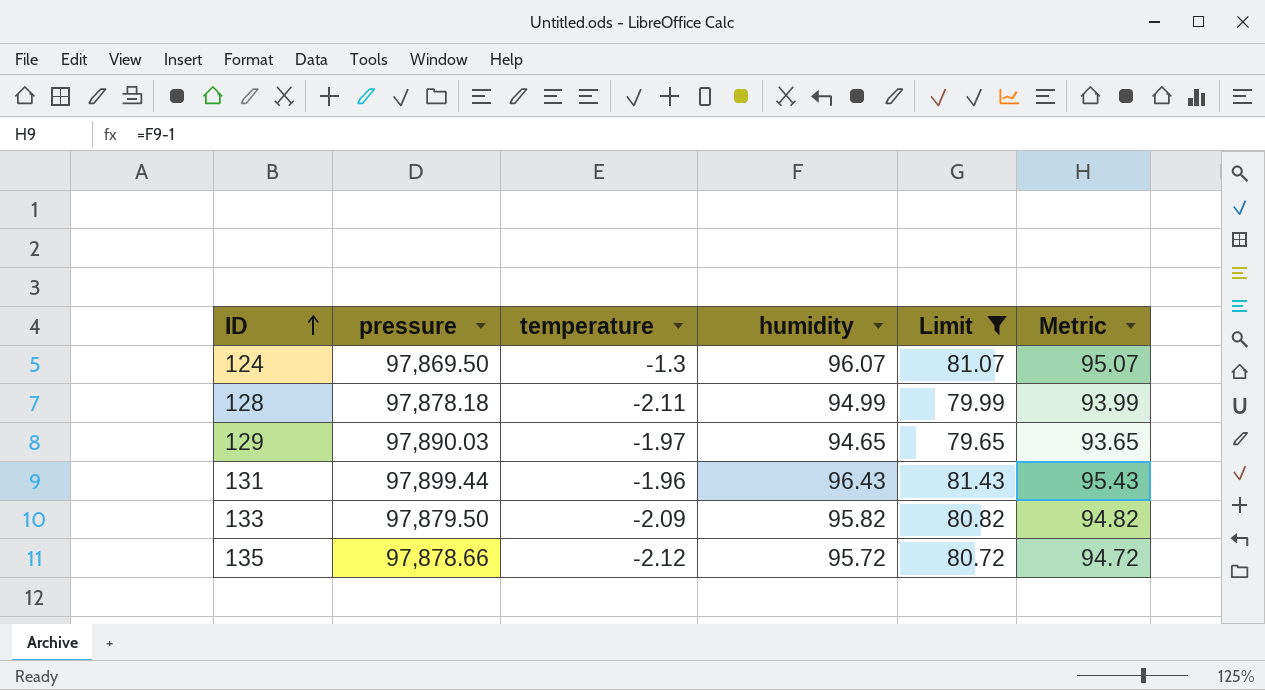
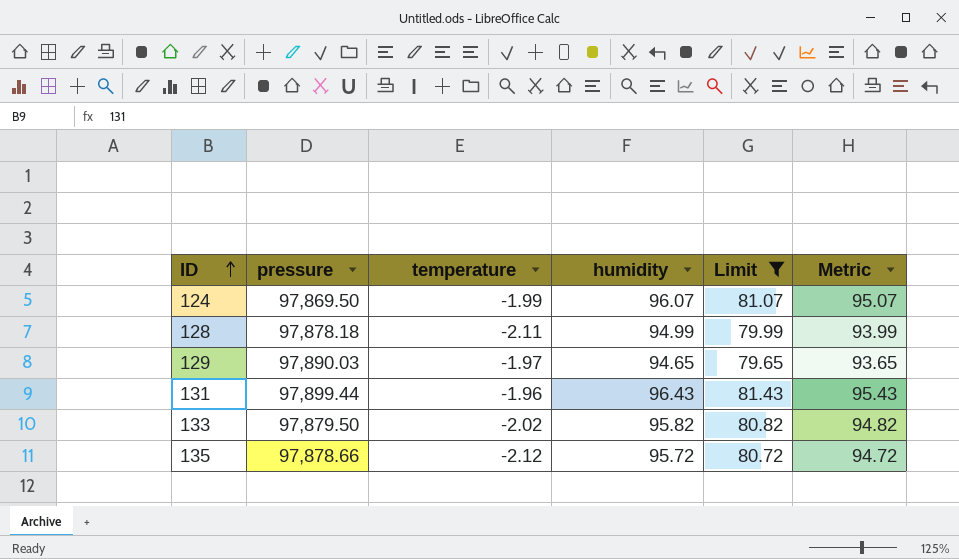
124 | temperature: -1.3 -> -1.99
133 | temperature: -2.09 -> -2.02

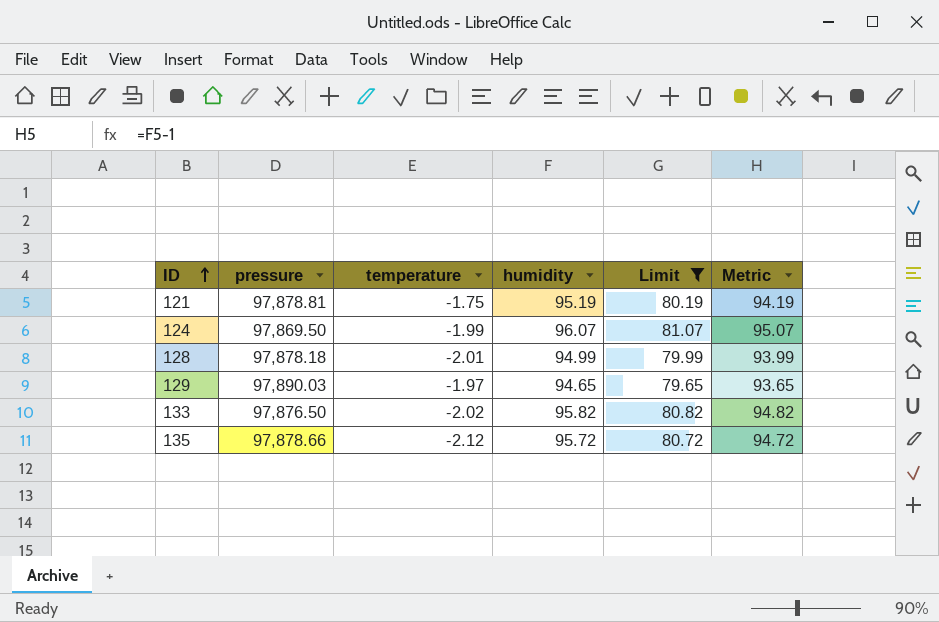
row 131: 97,899.44 | -1.96 | 96.43 | 81.43 | 95.43 -> none
row 121: none -> 97,878.81 | -1.75 | 95.19 | 80.19 | 94.19
128 | temperature: -2.11 -> -2.01
133 | pressure: 97,879.50 -> 97,876.50

